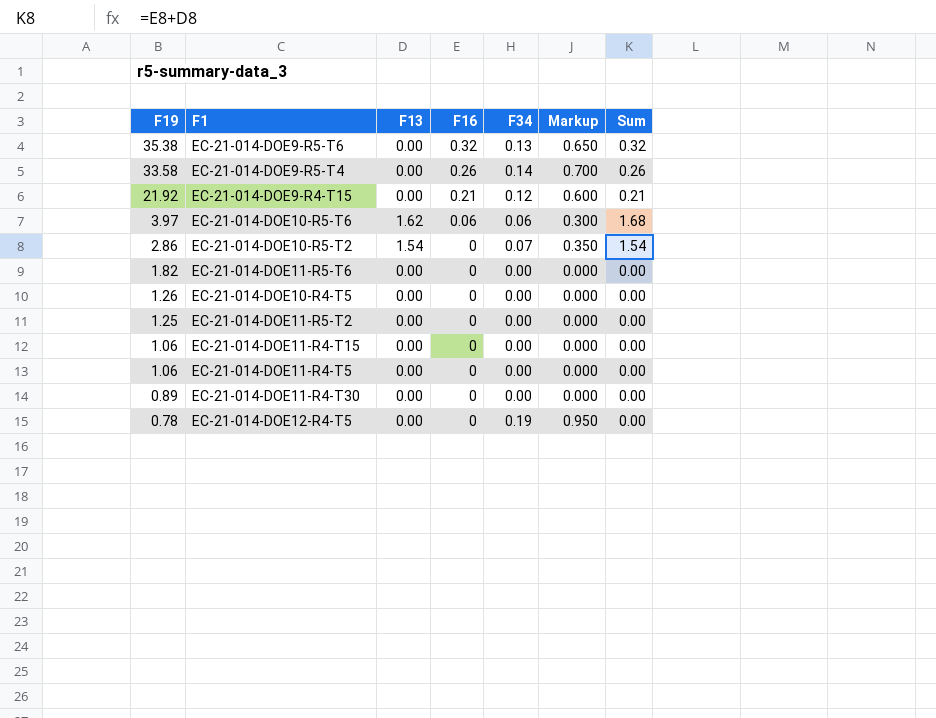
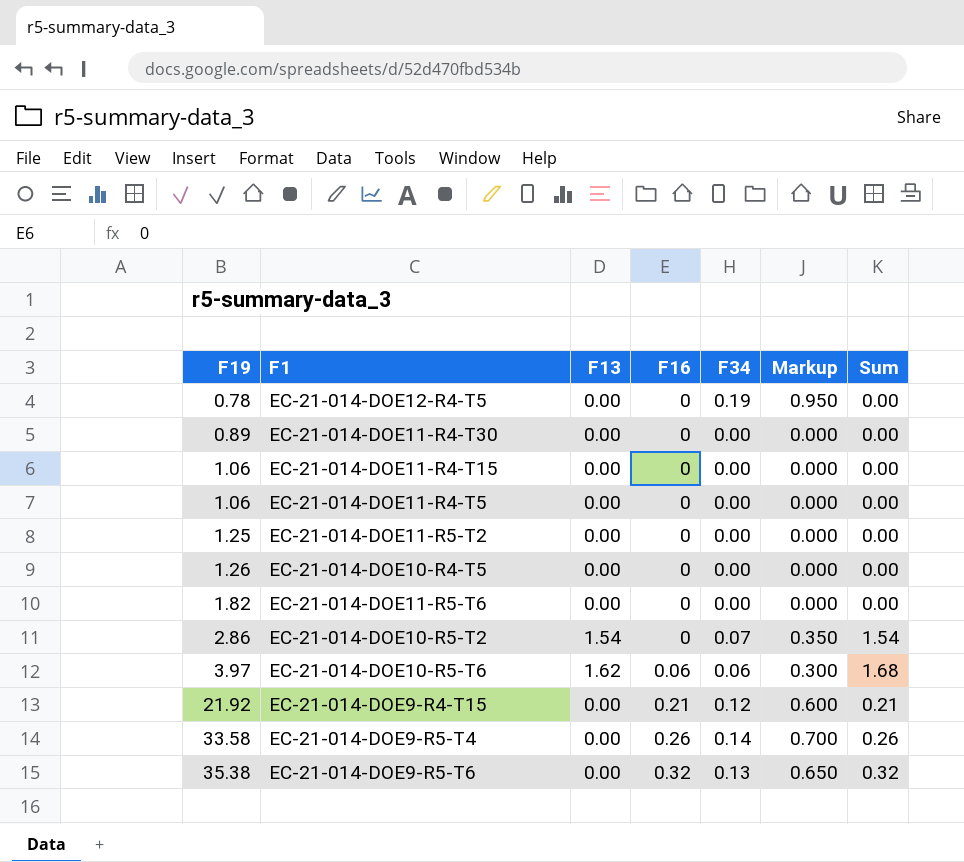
row order: F19 descending -> F19 ascending

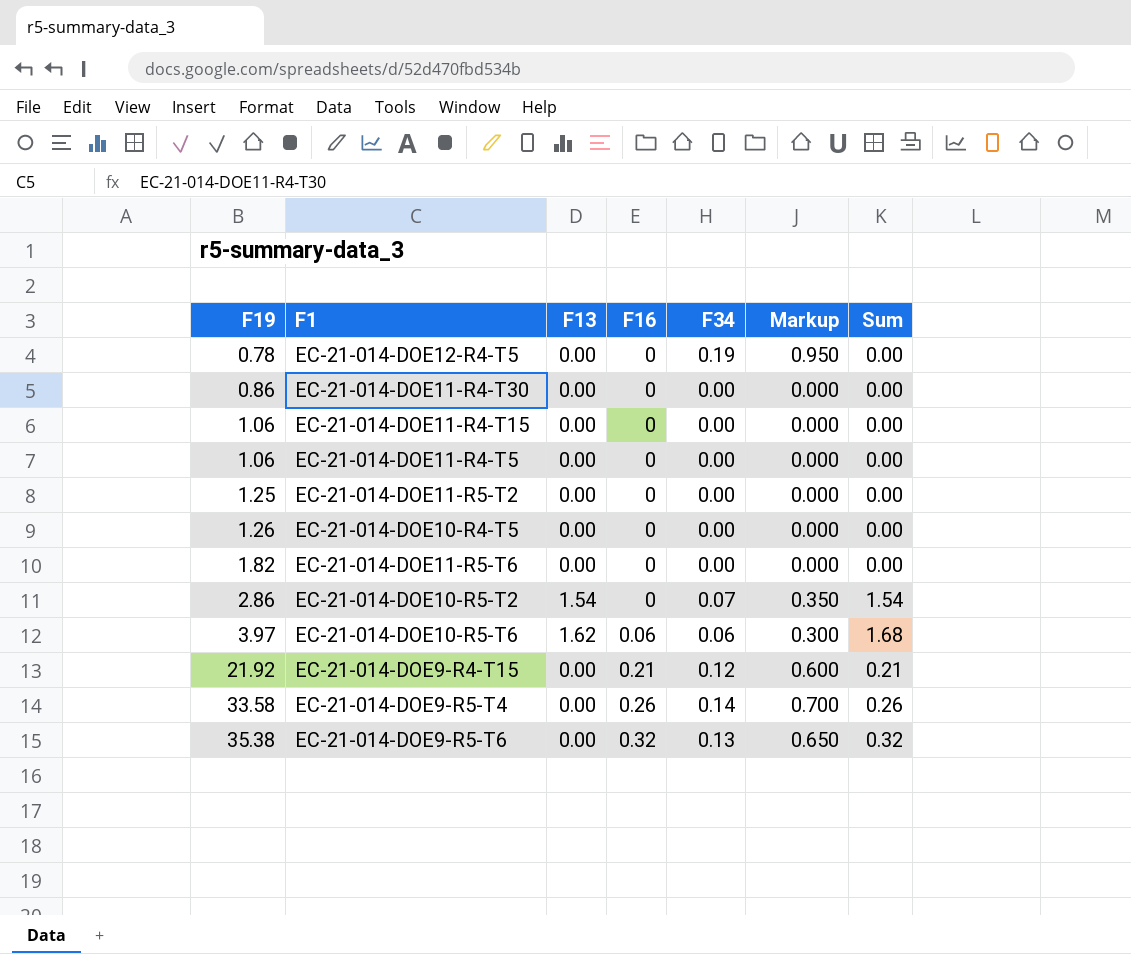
EC-21-014-DOE11-R4-T30 | F19: 0.89 -> 0.86

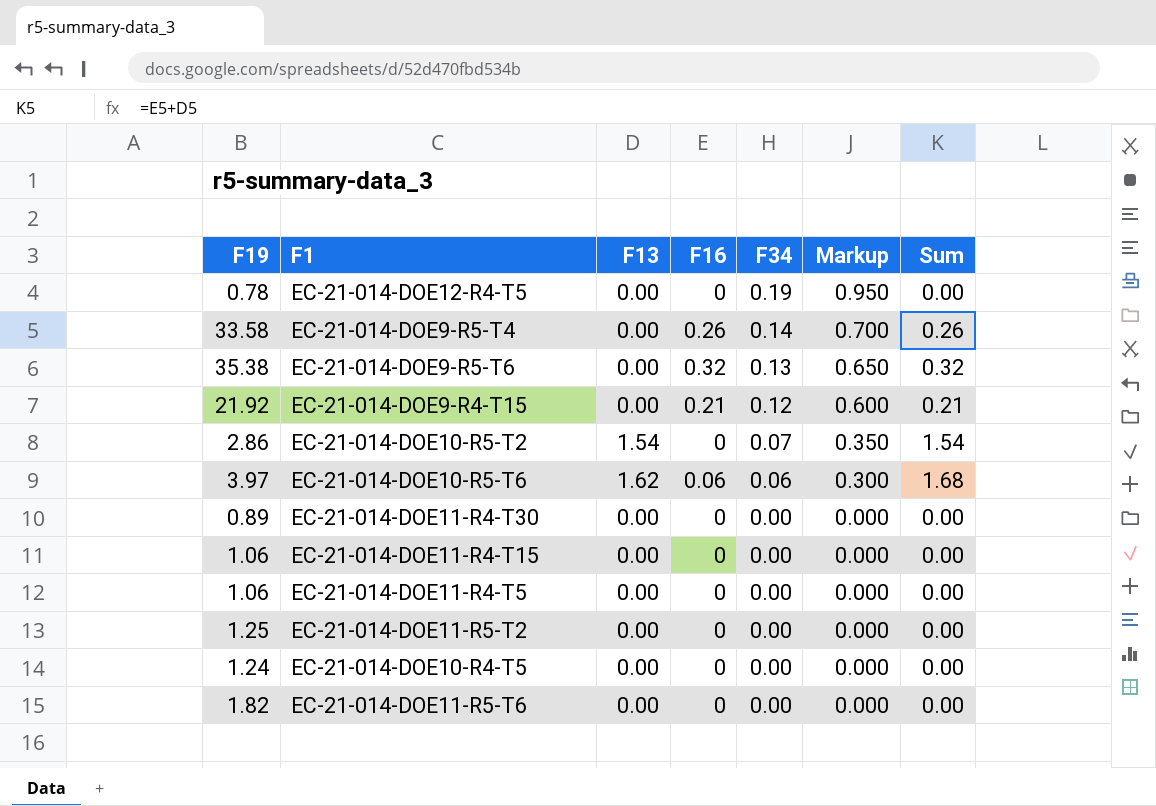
row order: F19 ascending -> F34 descending
EC-21-014-DOE11-R4-T30 | F19: 0.86 -> 0.89
EC-21-014-DOE10-R4-T5 | F19: 1.26 -> 1.24

